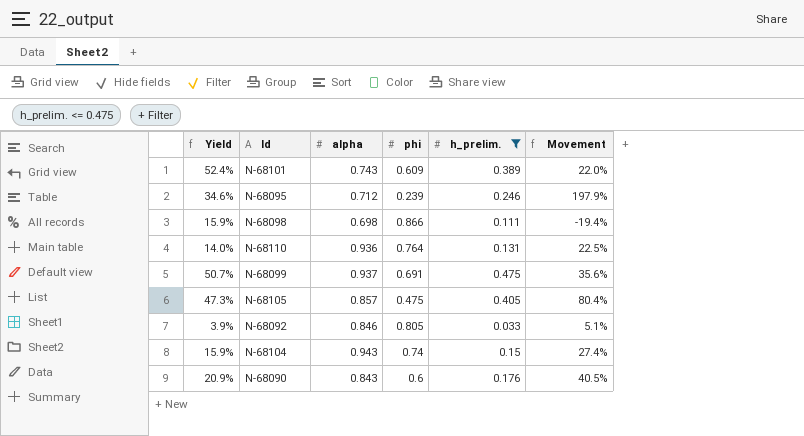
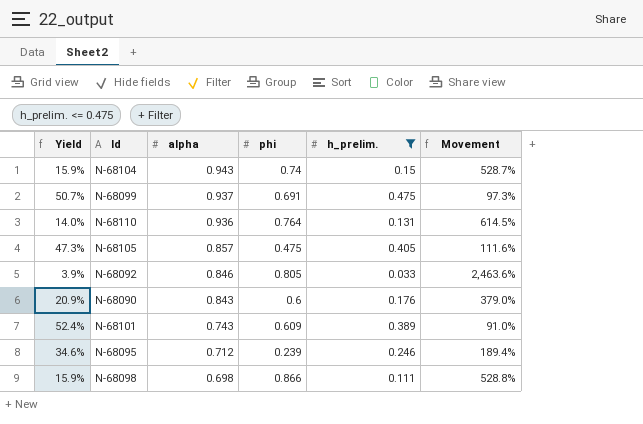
row order: none -> alpha descending
column Movement | formula: ([alpha] - [phi]) / [phi] -> ([alpha] - [h_prelim.]) / [h_prelim.]

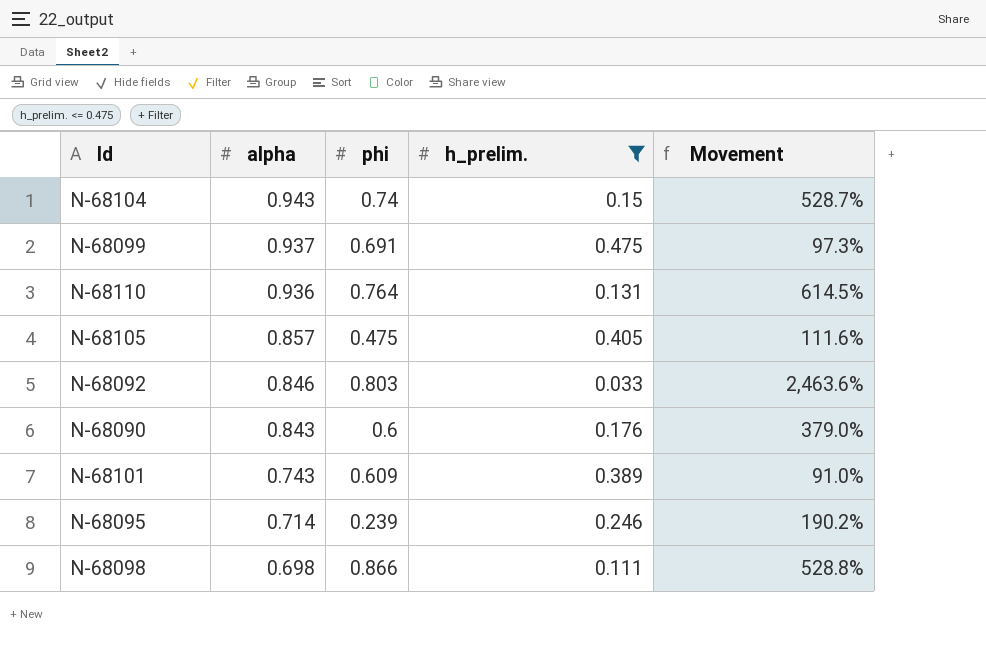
column Yield | formula: [h_prelim.] / [alpha] -> none
N-68092 | phi: 0.805 -> 0.803
N-68095 | alpha: 0.712 -> 0.714
N-68095 | Movement: 189.4% -> 190.2%

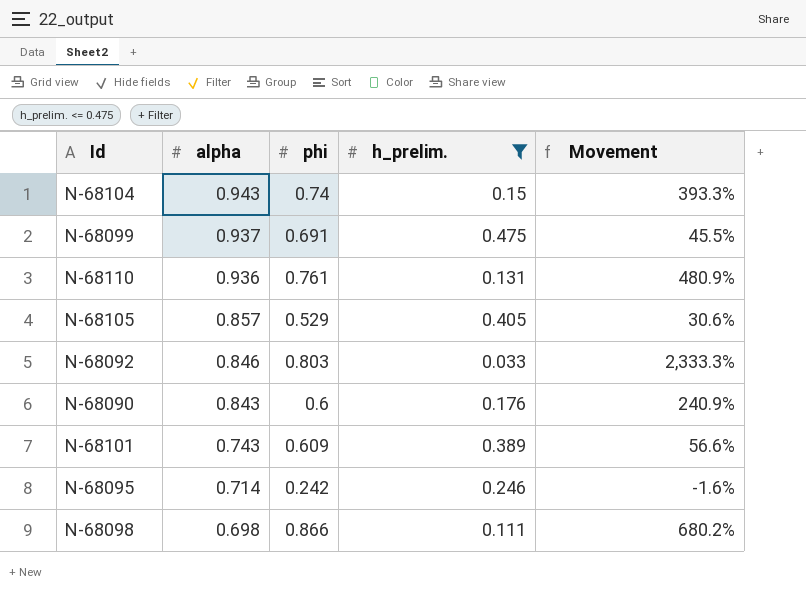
column Movement | formula: ([alpha] - [h_prelim.]) / [h_prelim.] -> ([phi] - [h_prelim.]) / [h_prelim.]
N-68110 | phi: 0.764 -> 0.761
N-68105 | phi: 0.475 -> 0.529
N-68095 | phi: 0.239 -> 0.242

